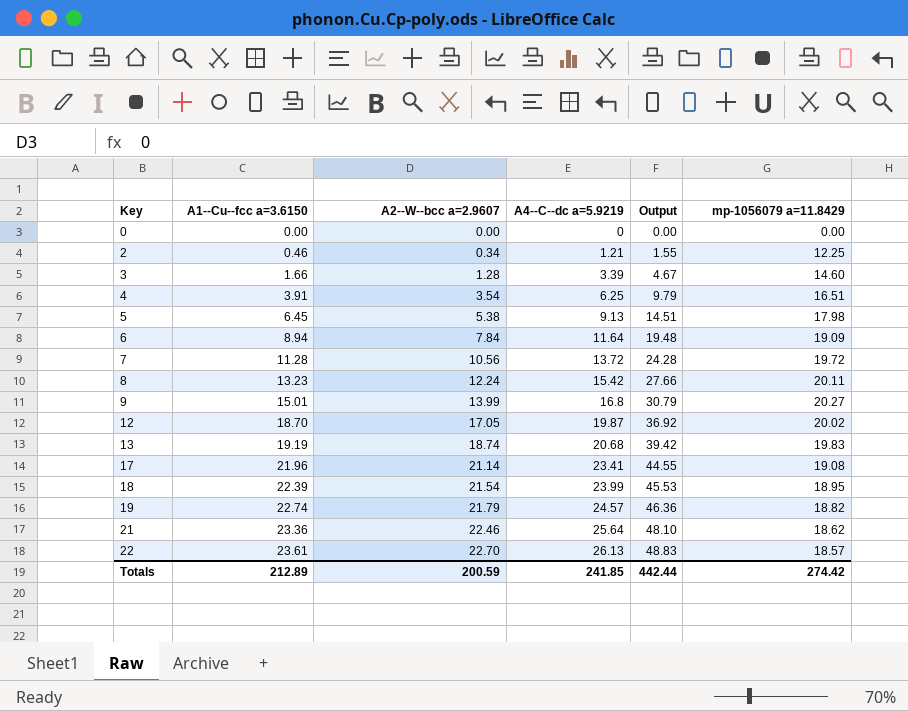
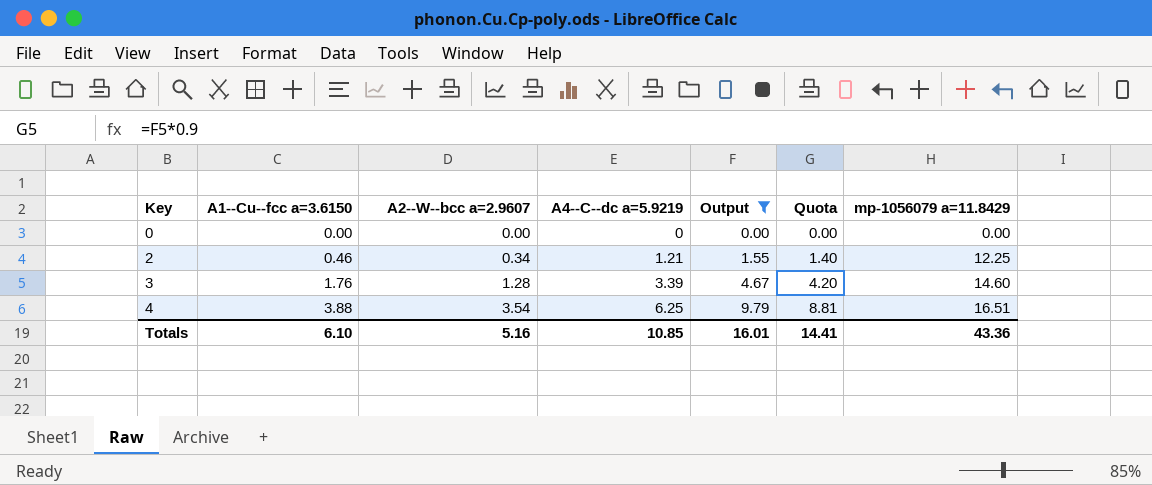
filter: none -> Output <= 9.79
column Quota | formula: none -> [Output] * 0.9
3 | A1--Cu--fcc a=3.6150: 1.66 -> 1.76
4 | A1--Cu--fcc a=3.6150: 3.91 -> 3.88
Totals | A1--Cu--fcc a=3.6150: 212.89 -> 6.10
Totals | A2--W--bcc a=2.9607: 200.59 -> 5.16
Totals | A4--C--dc a=5.9219: 241.85 -> 10.85
Totals | Output: 442.44 -> 16.01
Totals | mp-1056079 a=11.8429: 274.42 -> 43.36

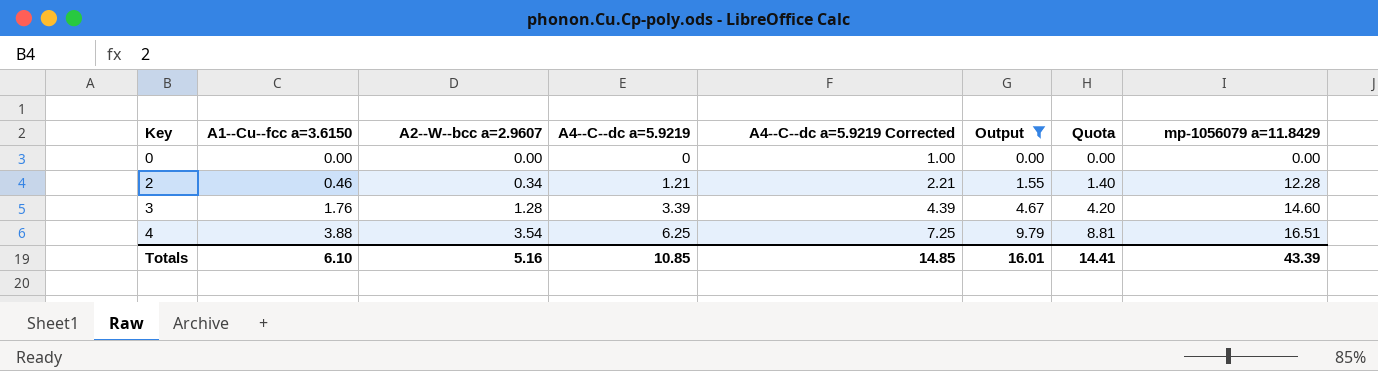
column A4--C--dc a=5.9219 Corrected | formula: none -> [A4--C--dc a=5.9219] + 1
2 | mp-1056079 a=11.8429: 12.25 -> 12.28
Totals | mp-1056079 a=11.8429: 43.36 -> 43.39

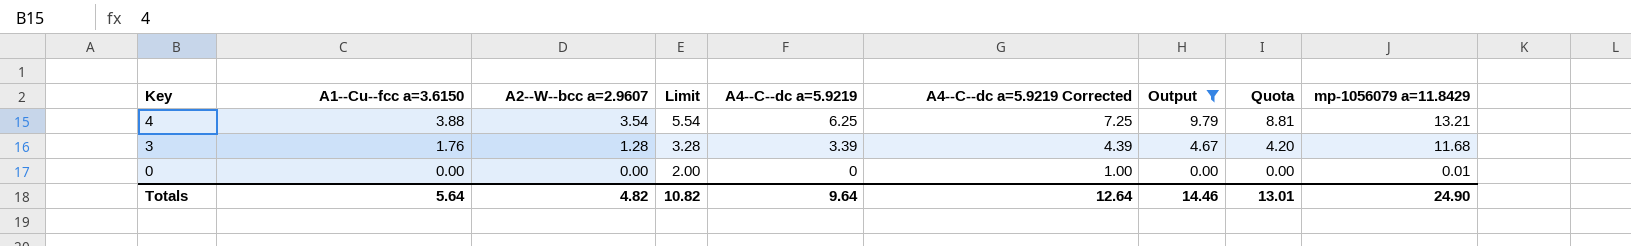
row order: Key ascending -> Key descending
column Limit | formula: none -> [A2--W--bcc a=2.9607] + 2
row 2: 0.46 | 0.34 | 1.21 | 2.21 | 1.55 | 1.40 | 12.28 -> none
4 | mp-1056079 a=11.8429: 16.51 -> 13.21
3 | mp-1056079 a=11.8429: 14.60 -> 11.68
0 | mp-1056079 a=11.8429: 0.00 -> 0.01
Totals | A1--Cu--fcc a=3.6150: 6.10 -> 5.64
Totals | A2--W--bcc a=2.9607: 5.16 -> 4.82
Totals | A4--C--dc a=5.9219: 10.85 -> 9.64
Totals | A4--C--dc a=5.9219 Corrected: 14.85 -> 12.64
Totals | Output: 16.01 -> 14.46
Totals | Quota: 14.41 -> 13.01
Totals | mp-1056079 a=11.8429: 43.39 -> 24.90

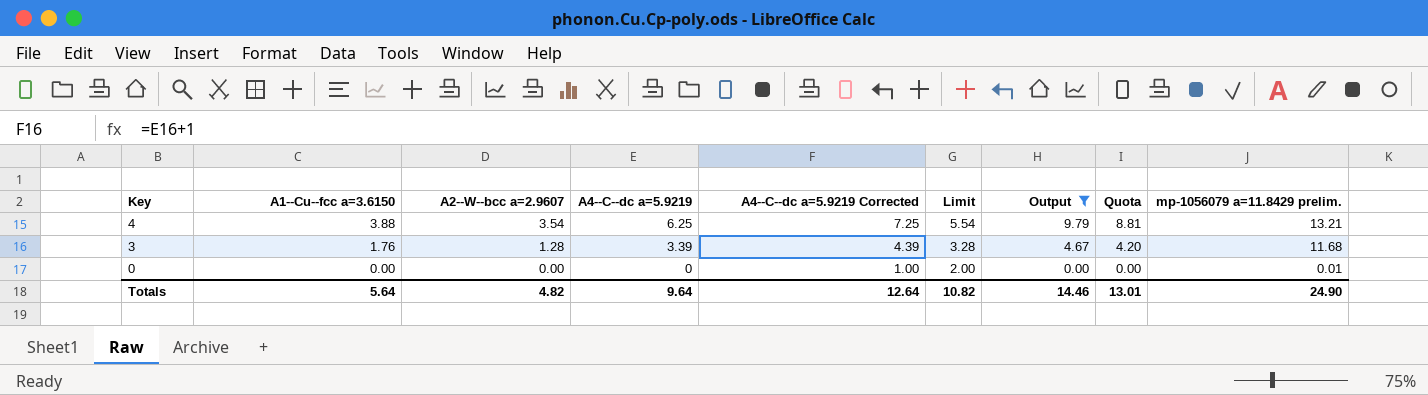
column Limit | position: 4 -> 6
column name: mp-1056079 a=11.8429 -> mp-1056079 a=11.8429 prelim.

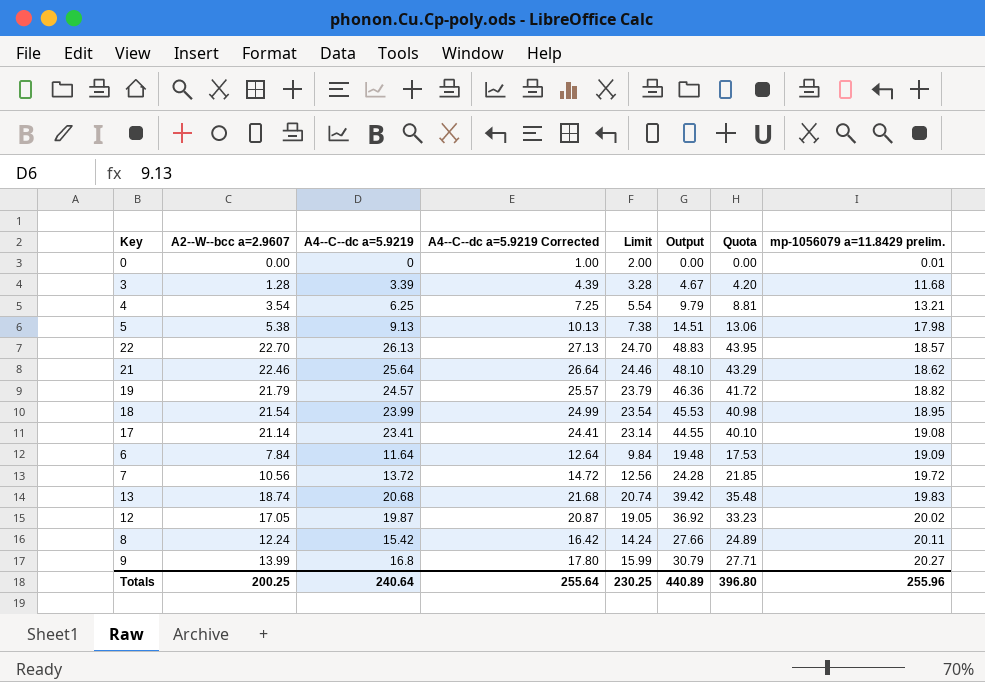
filter: Output <= 9.79 -> none
row order: Key descending -> mp-1056079 a=11.8429 prelim. ascending
column A1--Cu--fcc a=3.6150 | position: 2 -> none
Totals | A2--W--bcc a=2.9607: 4.82 -> 200.25
Totals | A4--C--dc a=5.9219: 9.64 -> 240.64
Totals | A4--C--dc a=5.9219 Corrected: 12.64 -> 255.64
Totals | Limit: 10.82 -> 230.25
Totals | Output: 14.46 -> 440.89
Totals | Quota: 13.01 -> 396.80
Totals | mp-1056079 a=11.8429 prelim.: 24.90 -> 255.96

